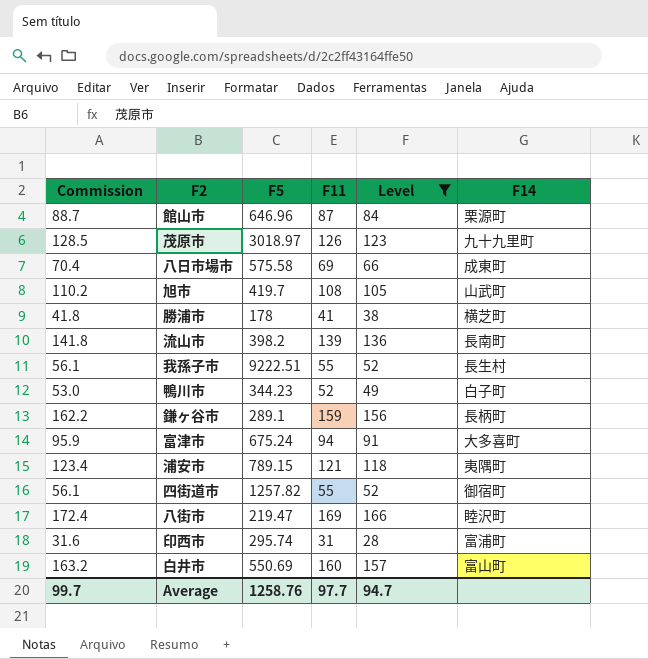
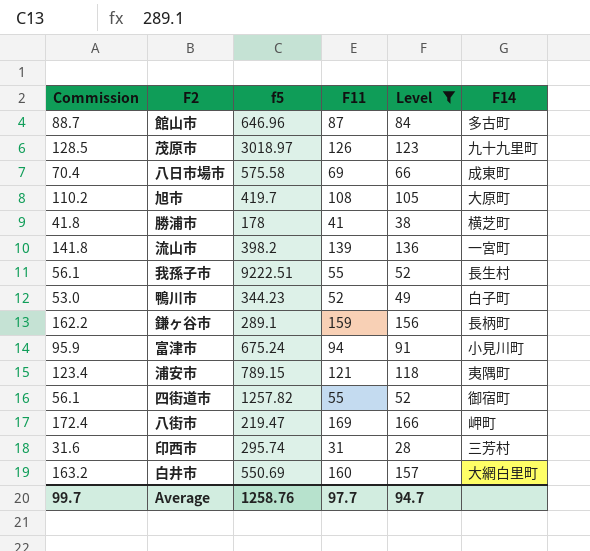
column name: F5 -> f5
館山市 | F14: 栗源町 -> 多古町
旭市 | F14: 山武町 -> 大原町
流山市 | F14: 長南町 -> 一宮町
富津市 | F14: 大多喜町 -> 小見川町
八街市 | F14: 睦沢町 -> 岬町
印西市 | F14: 富浦町 -> 三芳村
白井市 | F14: 富山町 -> 大網白里町

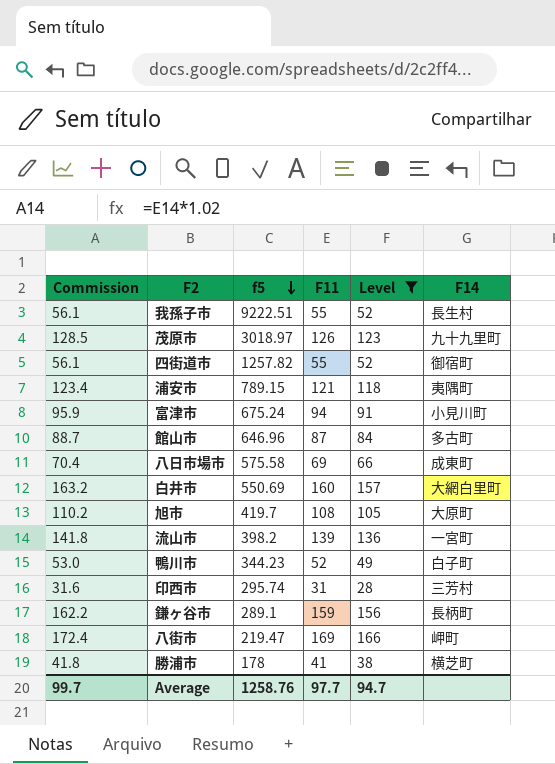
row order: none -> f5 descending

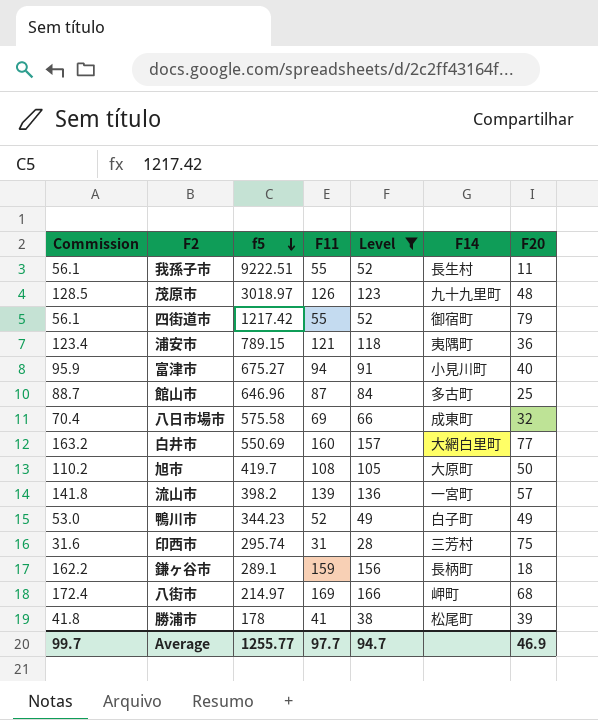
column F20 | position: none -> 7
四街道市 | f5: 1257.82 -> 1217.42
富津市 | f5: 675.24 -> 675.27
八街市 | f5: 219.47 -> 214.97
勝浦市 | F14: 横芝町 -> 松尾町
Average | f5: 1258.76 -> 1255.77

